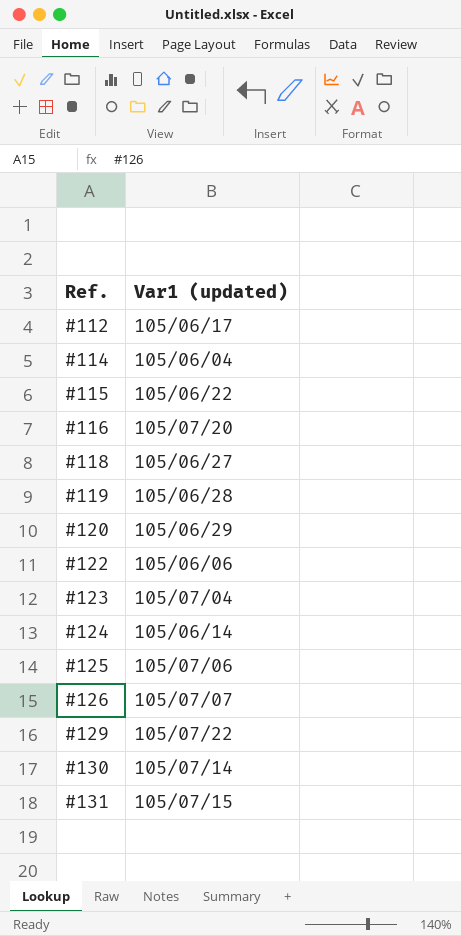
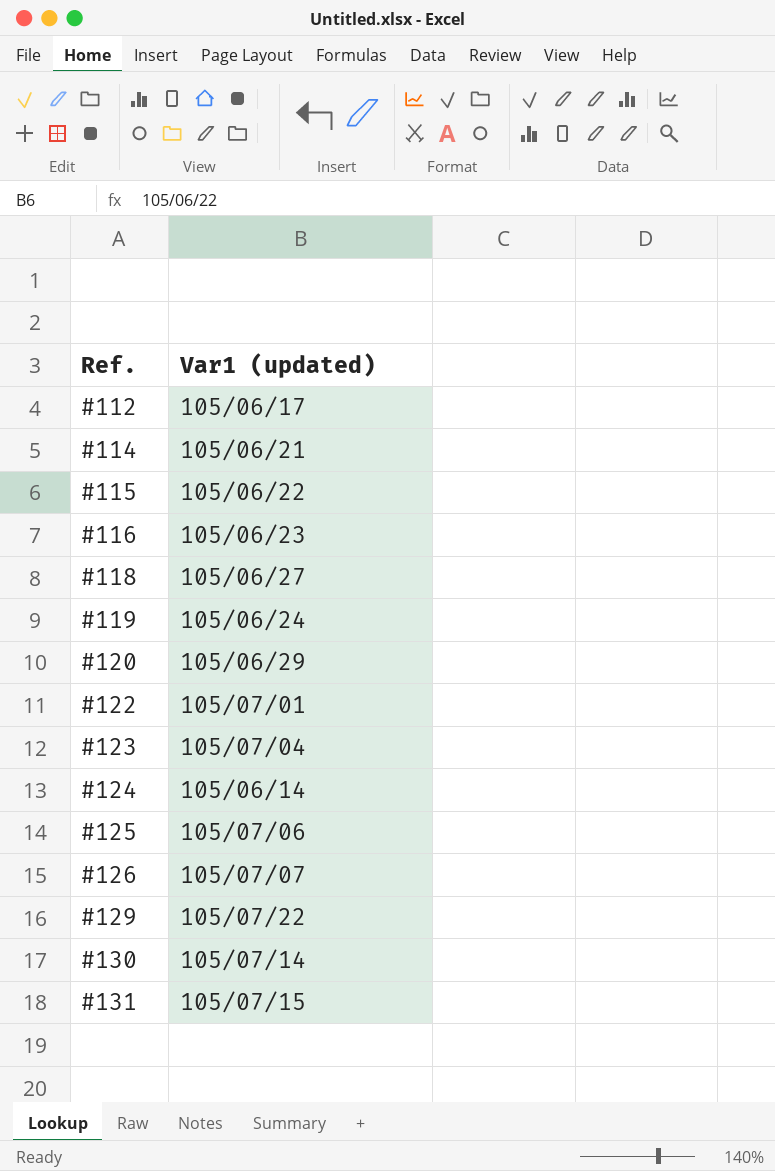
#114 | Var1 (updated): 105/06/04 -> 105/06/21
#116 | Var1 (updated): 105/07/20 -> 105/06/23
#119 | Var1 (updated): 105/06/28 -> 105/06/24
#122 | Var1 (updated): 105/06/06 -> 105/07/01

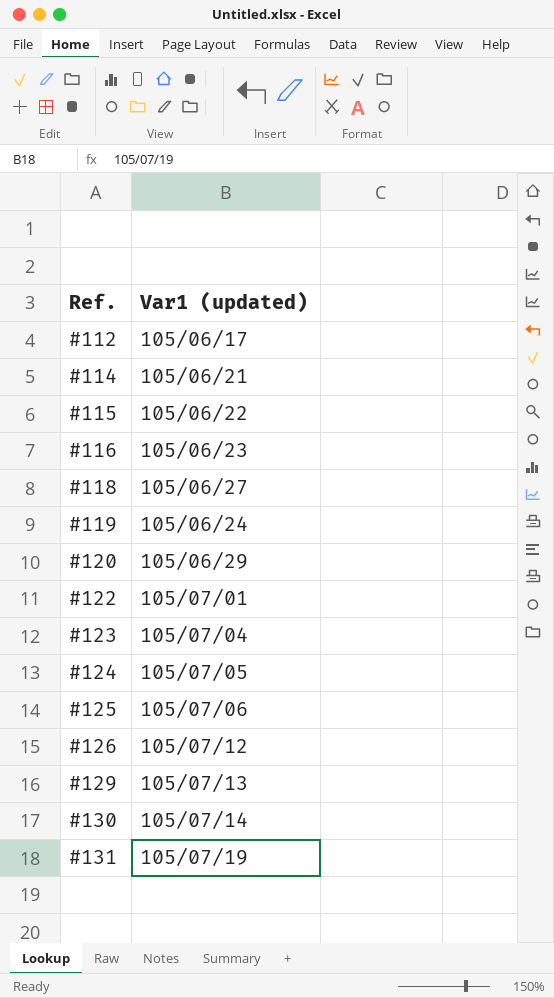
#124 | Var1 (updated): 105/06/14 -> 105/07/05
#126 | Var1 (updated): 105/07/07 -> 105/07/12
#129 | Var1 (updated): 105/07/22 -> 105/07/13
#131 | Var1 (updated): 105/07/15 -> 105/07/19

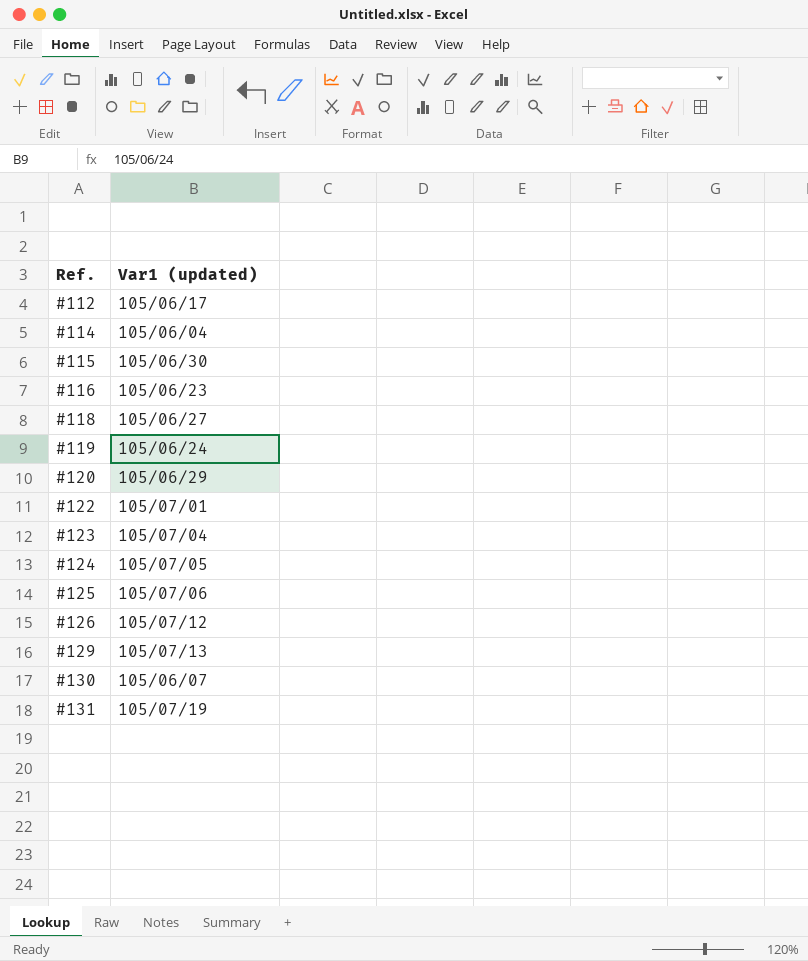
#114 | Var1 (updated): 105/06/21 -> 105/06/04
#115 | Var1 (updated): 105/06/22 -> 105/06/30
#130 | Var1 (updated): 105/07/14 -> 105/06/07

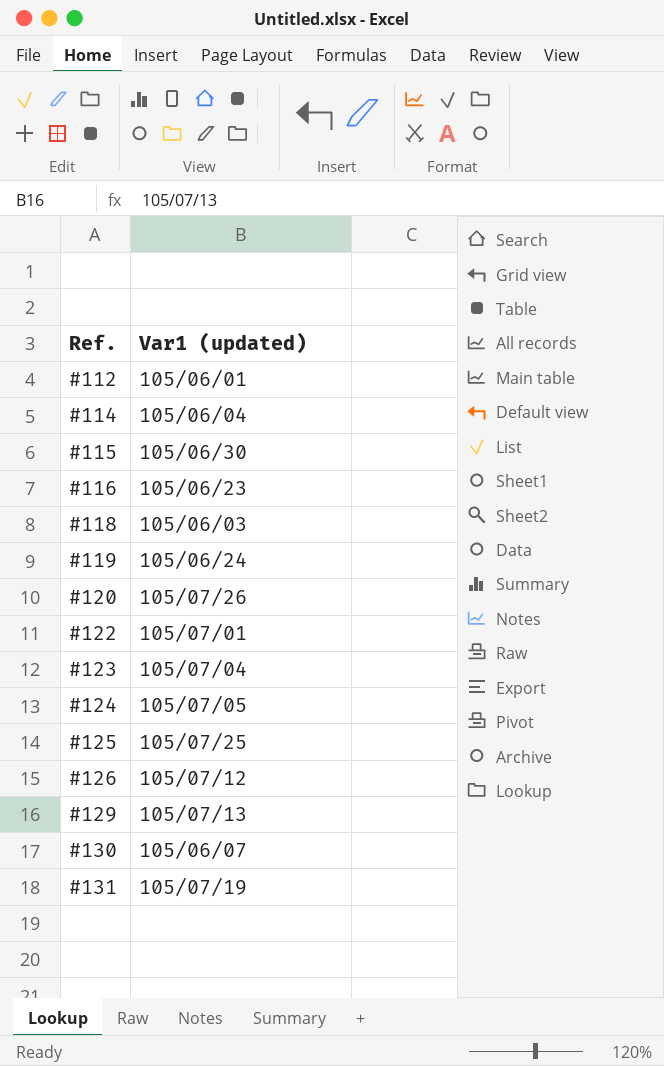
#112 | Var1 (updated): 105/06/17 -> 105/06/01
#118 | Var1 (updated): 105/06/27 -> 105/06/03
#120 | Var1 (updated): 105/06/29 -> 105/07/26
#125 | Var1 (updated): 105/07/06 -> 105/07/25

